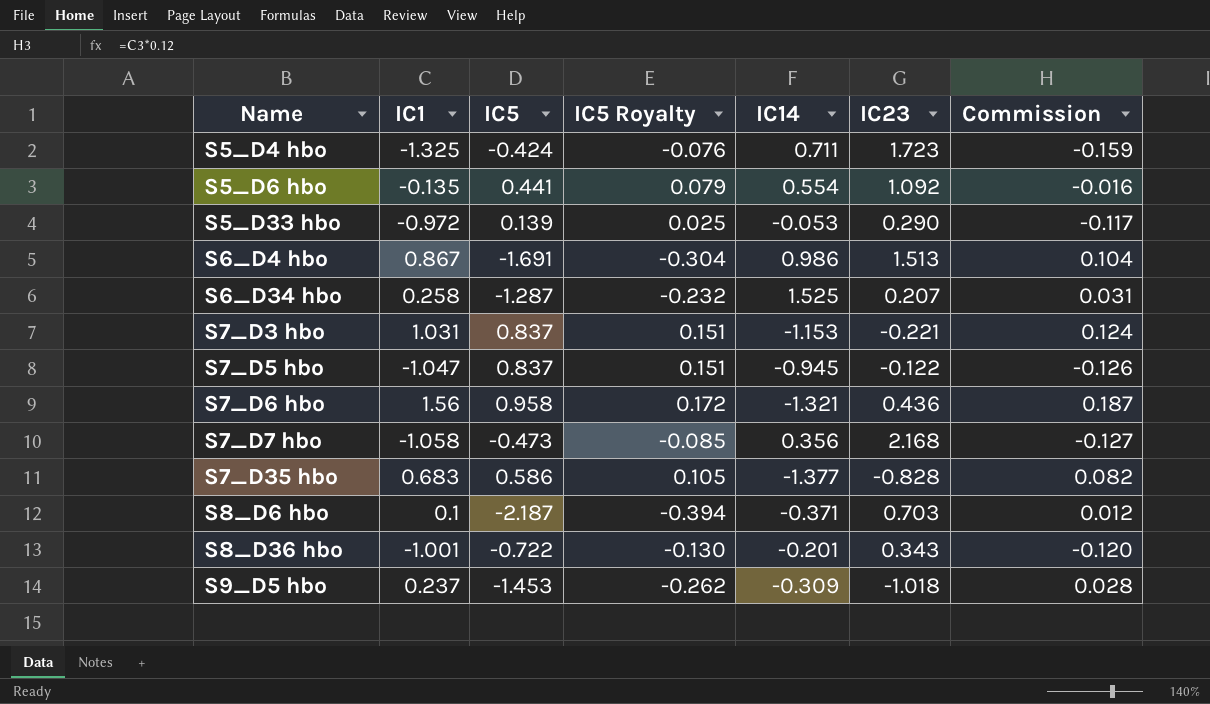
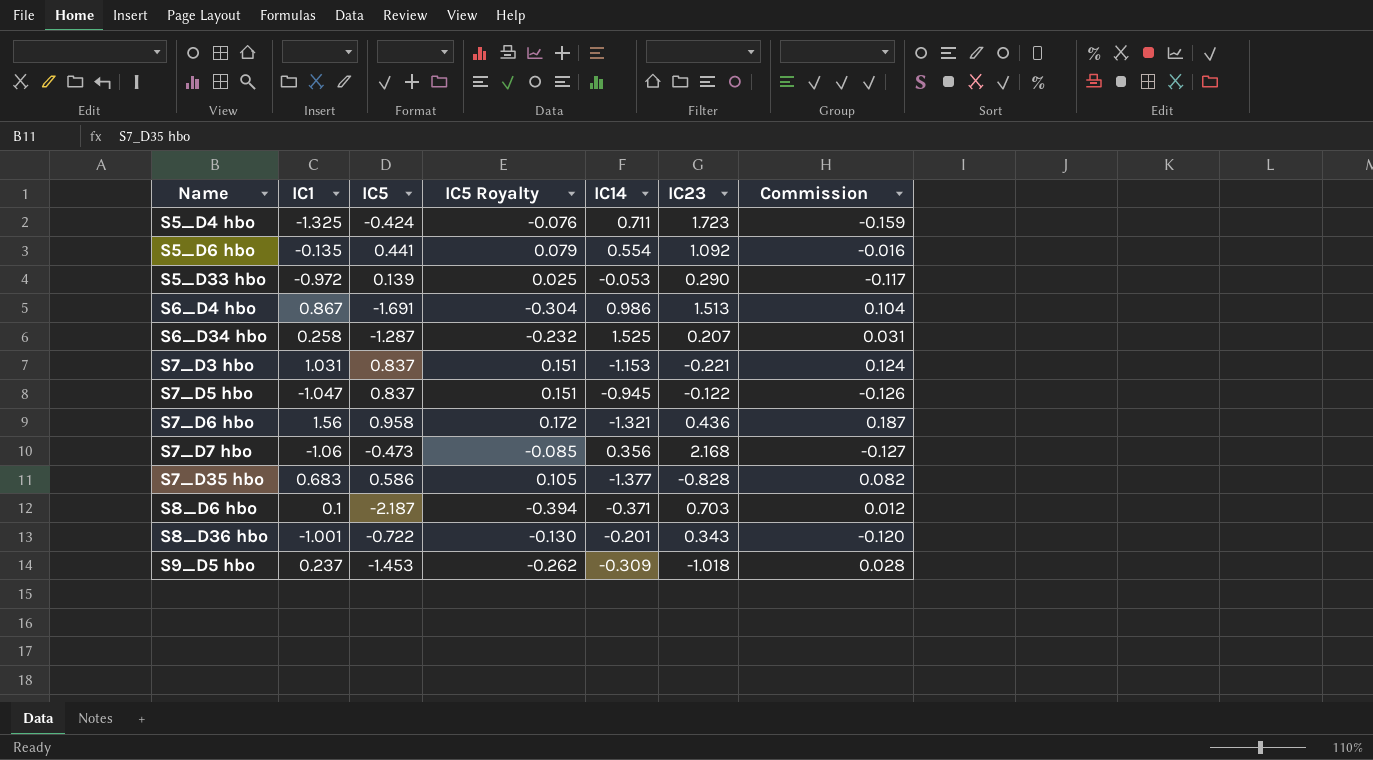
S7_D7 hbo | IC1: -1.058 -> -1.06

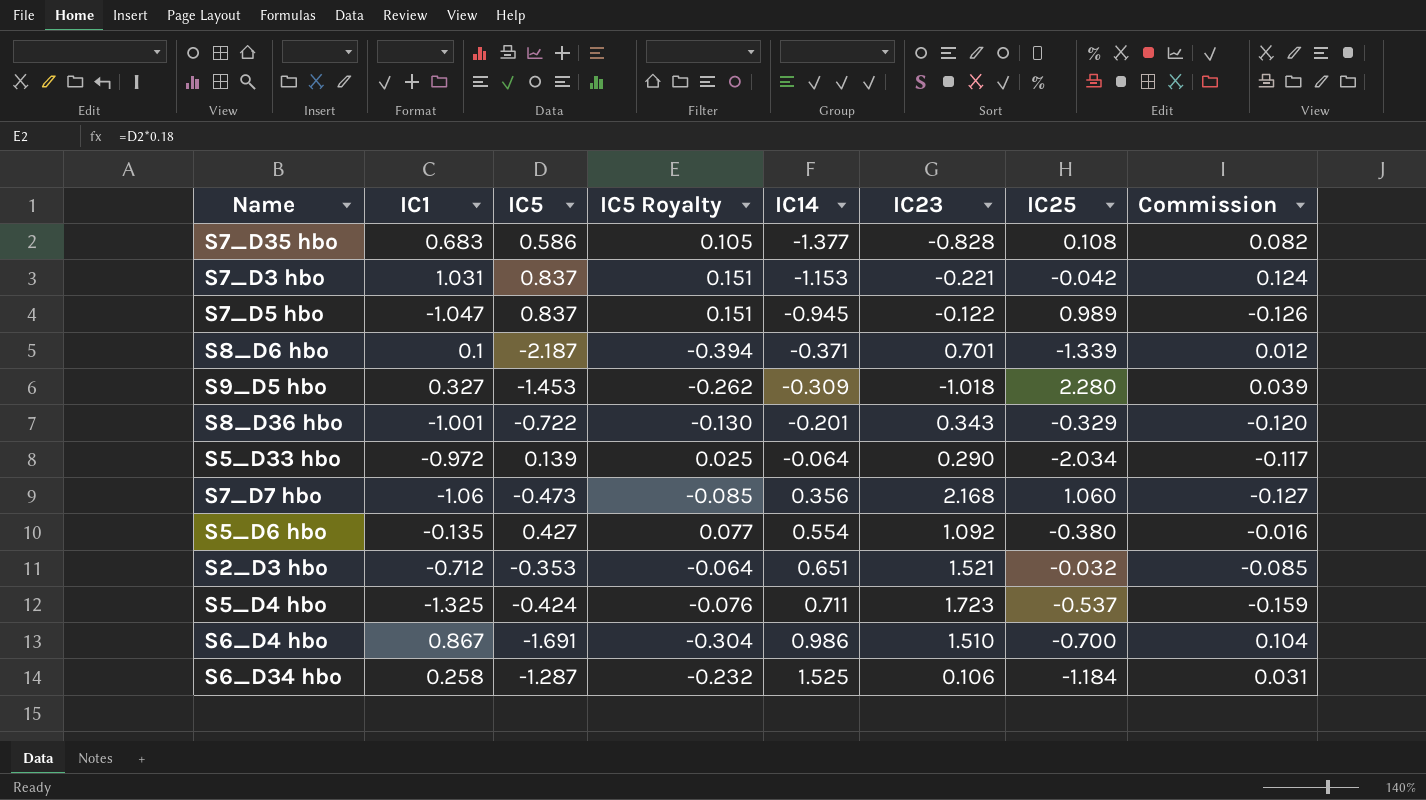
row order: Name ascending -> IC14 ascending
column IC25 | position: none -> 7
row S7_D6 hbo: 1.56 | 0.958 | 0.172 | -1.321 | 0.436 | 0.187 -> none
S8_D6 hbo | IC23: 0.703 -> 0.701
S9_D5 hbo | IC1: 0.237 -> 0.327
S9_D5 hbo | Commission: 0.028 -> 0.039
S5_D33 hbo | IC14: -0.053 -> -0.064
S5_D6 hbo | IC5: 0.441 -> 0.427
S5_D6 hbo | IC5 Royalty: 0.079 -> 0.077
row S2_D3 hbo: none -> -0.712 | -0.353 | -0.064 | 0.651 | 1.521 | -0.032 | -0.085
S6_D4 hbo | IC23: 1.513 -> 1.510
S6_D34 hbo | IC23: 0.207 -> 0.106

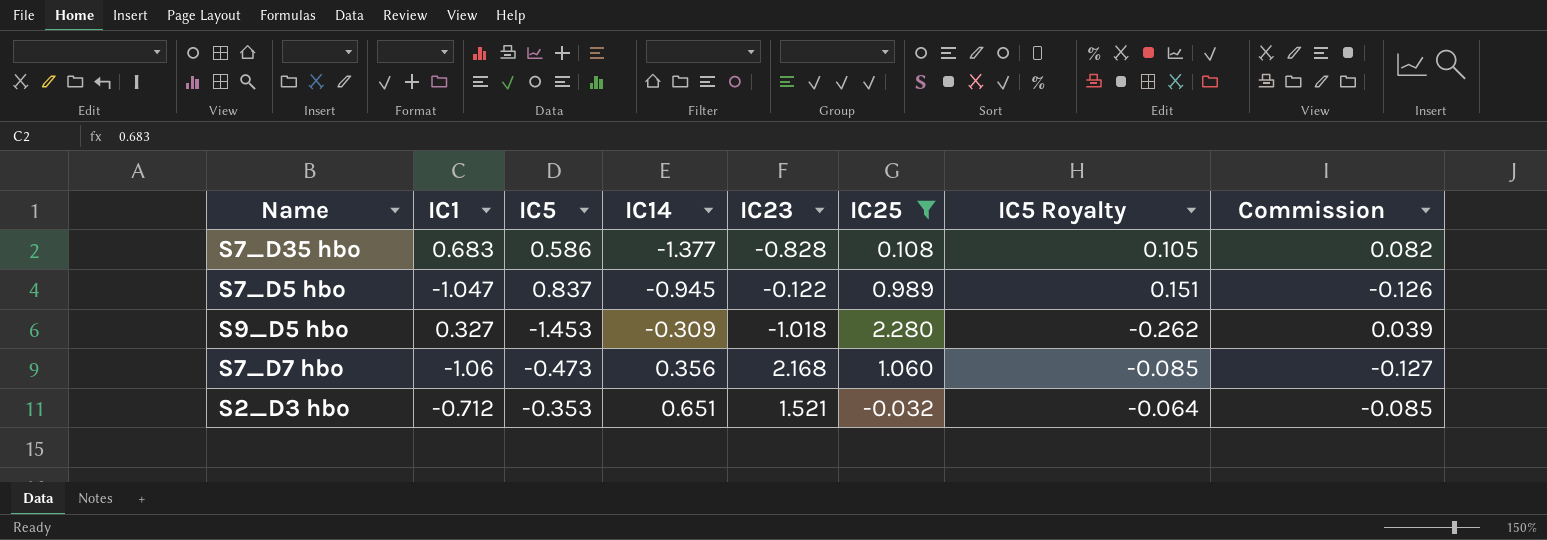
filter: none -> IC25 >= -0.032
column IC5 Royalty | position: 4 -> 7

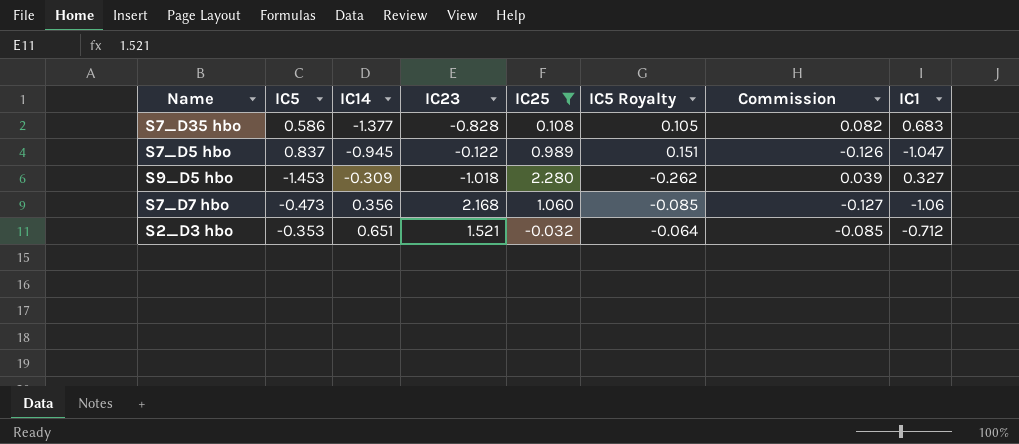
column IC1 | position: 2 -> 8

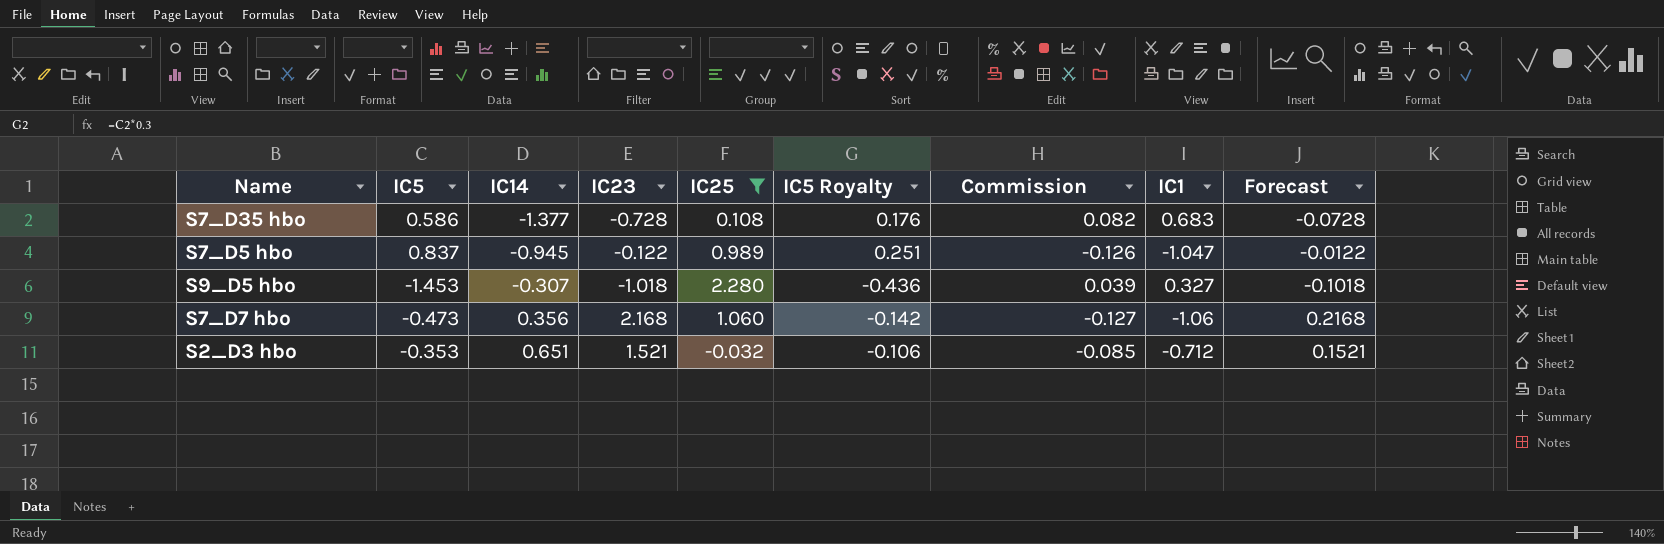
column IC5 Royalty | formula: [IC5] * 0.18 -> [IC5] * 0.3
column Forecast | formula: none -> [IC23] * 0.1
S7_D35 hbo | IC23: -0.828 -> -0.728
S9_D5 hbo | IC14: -0.309 -> -0.307

